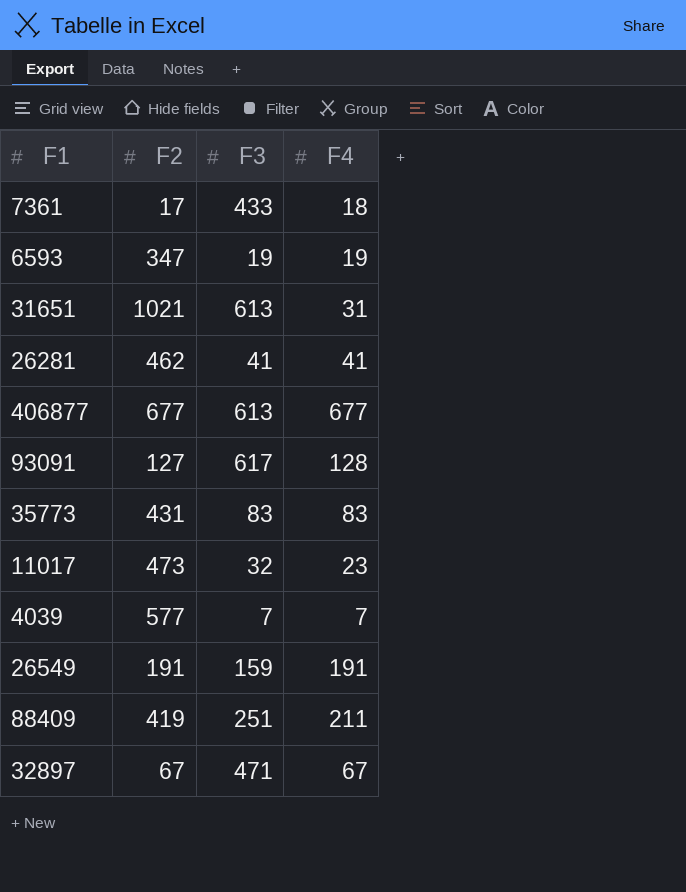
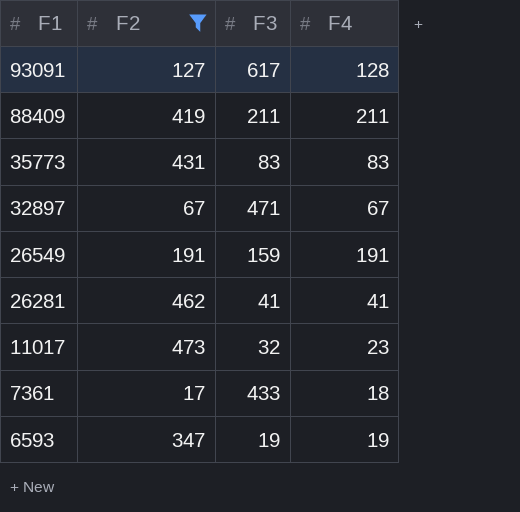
filter: none -> F2 <= 473
row order: none -> F1 descending
88409 | F3: 251 -> 211

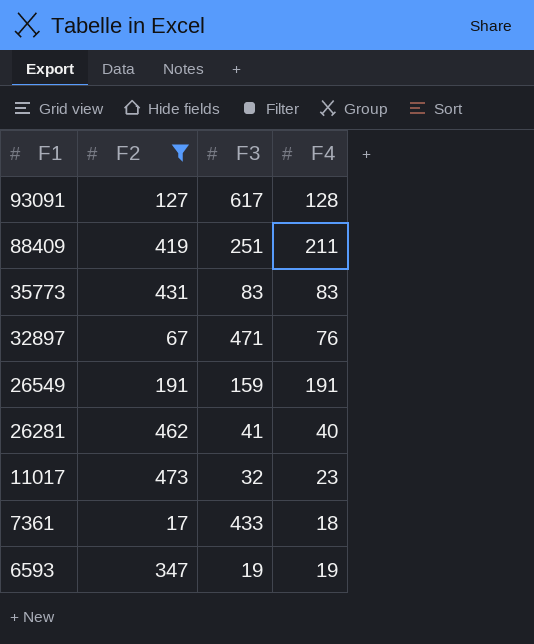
88409 | F3: 211 -> 251
32897 | F4: 67 -> 76
26281 | F4: 41 -> 40

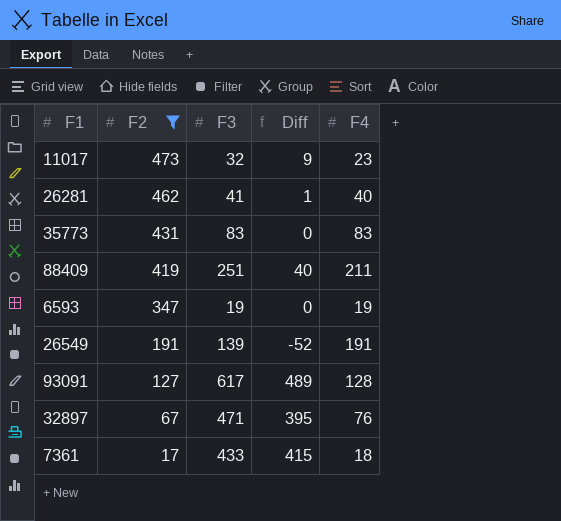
row order: F1 descending -> F2 descending
column Diff | formula: none -> [F3] - [F4]
26549 | F3: 159 -> 139

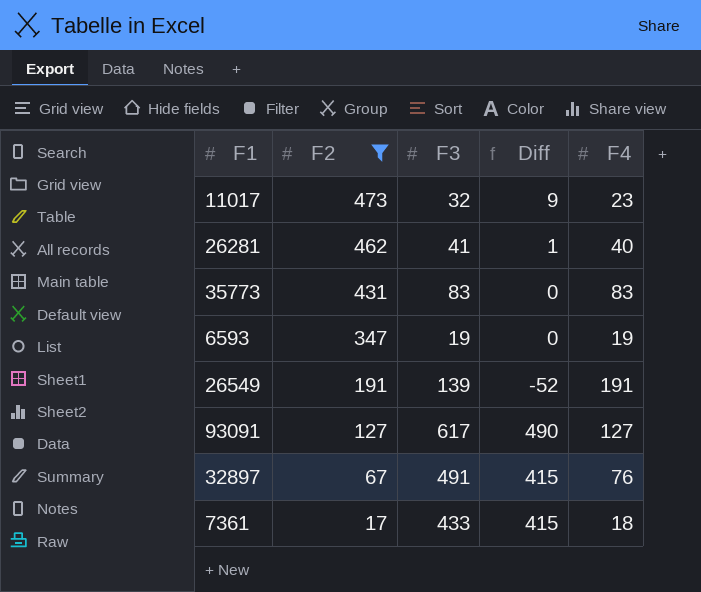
row 88409: 419 | 251 | 40 | 211 -> none
93091 | Diff: 489 -> 490
93091 | F4: 128 -> 127
32897 | F3: 471 -> 491
32897 | Diff: 395 -> 415

